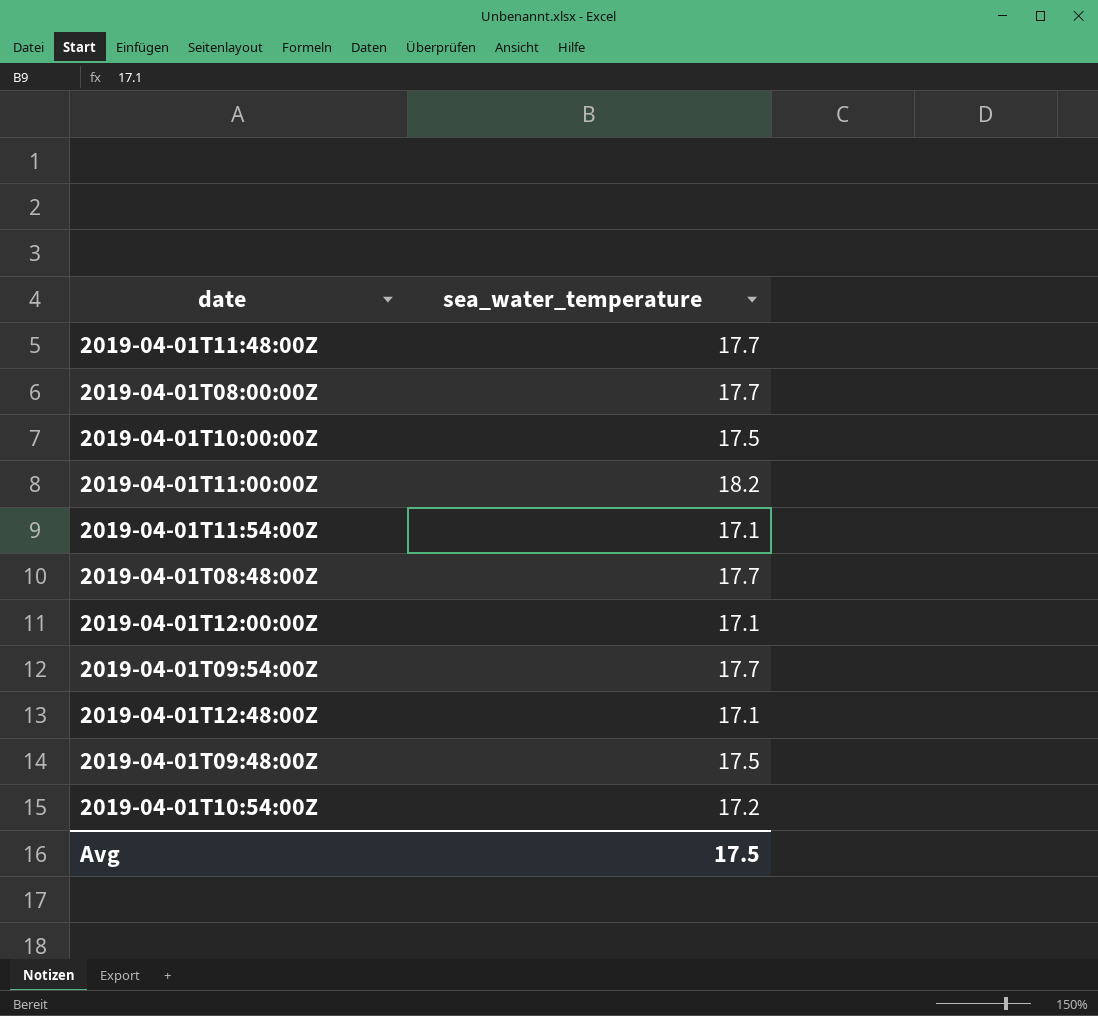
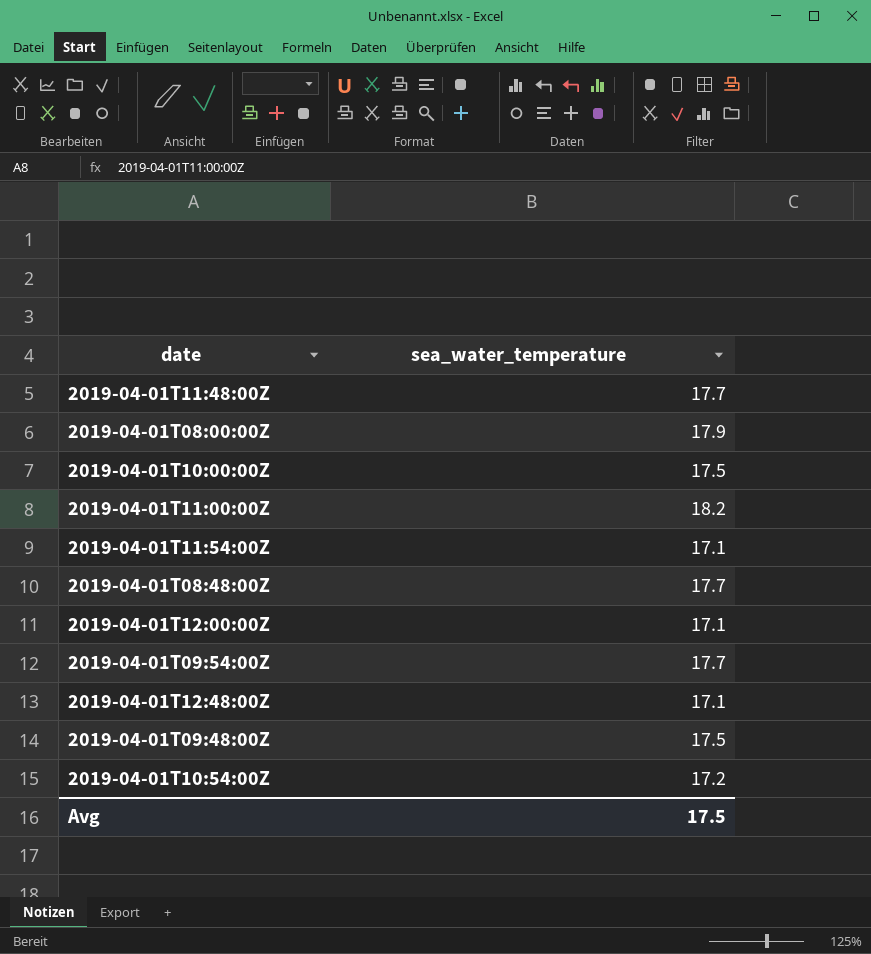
2019-04-01T08:00:00Z | sea_water_temperature: 17.7 -> 17.9

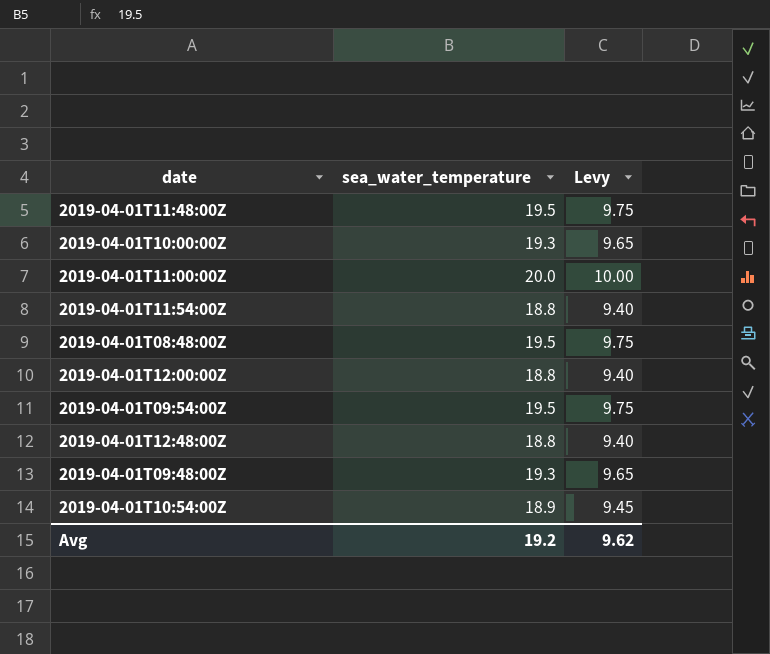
column Levy | formula: none -> [sea_water_temperature] * 0.5
row 2019-04-01T08:00:00Z: 17.9 -> none
2019-04-01T11:48:00Z | sea_water_temperature: 17.7 -> 19.5
2019-04-01T10:00:00Z | sea_water_temperature: 17.5 -> 19.3
2019-04-01T11:00:00Z | sea_water_temperature: 18.2 -> 20.0
2019-04-01T11:54:00Z | sea_water_temperature: 17.1 -> 18.8
2019-04-01T08:48:00Z | sea_water_temperature: 17.7 -> 19.5
2019-04-01T12:00:00Z | sea_water_temperature: 17.1 -> 18.8
2019-04-01T09:54:00Z | sea_water_temperature: 17.7 -> 19.5
2019-04-01T12:48:00Z | sea_water_temperature: 17.1 -> 18.8
2019-04-01T09:48:00Z | sea_water_temperature: 17.5 -> 19.3
2019-04-01T10:54:00Z | sea_water_temperature: 17.2 -> 18.9
Avg | sea_water_temperature: 17.5 -> 19.2

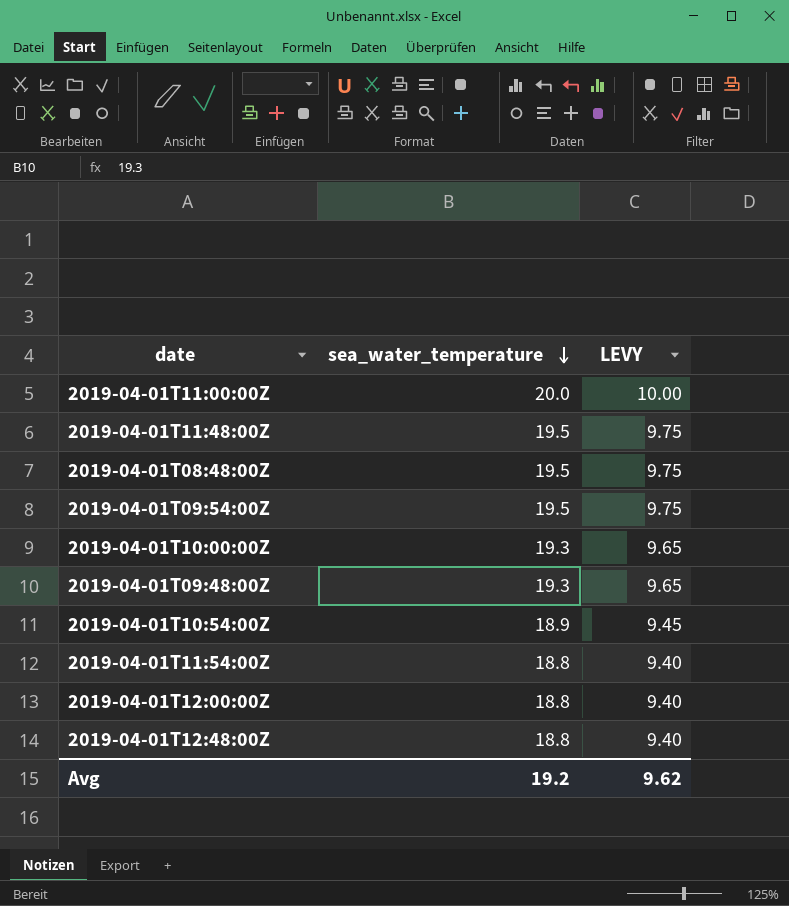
row order: none -> sea_water_temperature descending
column name: Levy -> LEVY

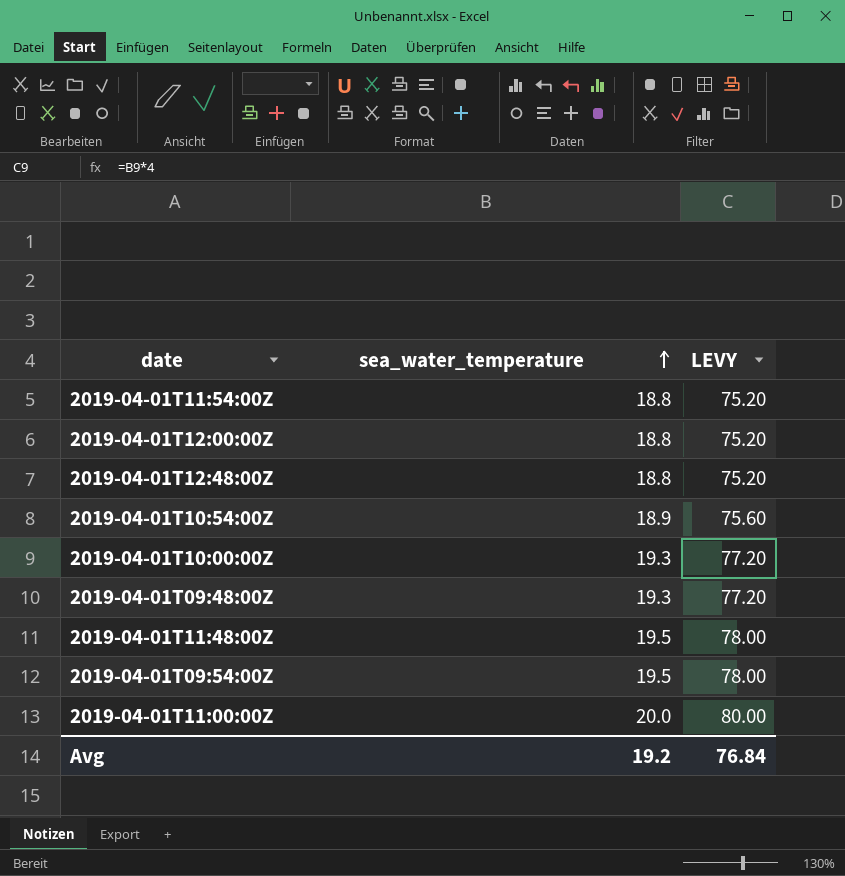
row order: sea_water_temperature descending -> sea_water_temperature ascending
column LEVY | formula: [sea_water_temperature] * 0.5 -> [sea_water_temperature] * 4
row 2019-04-01T08:48:00Z: 19.5 | 9.75 -> none
Avg | LEVY: 9.62 -> 76.84

